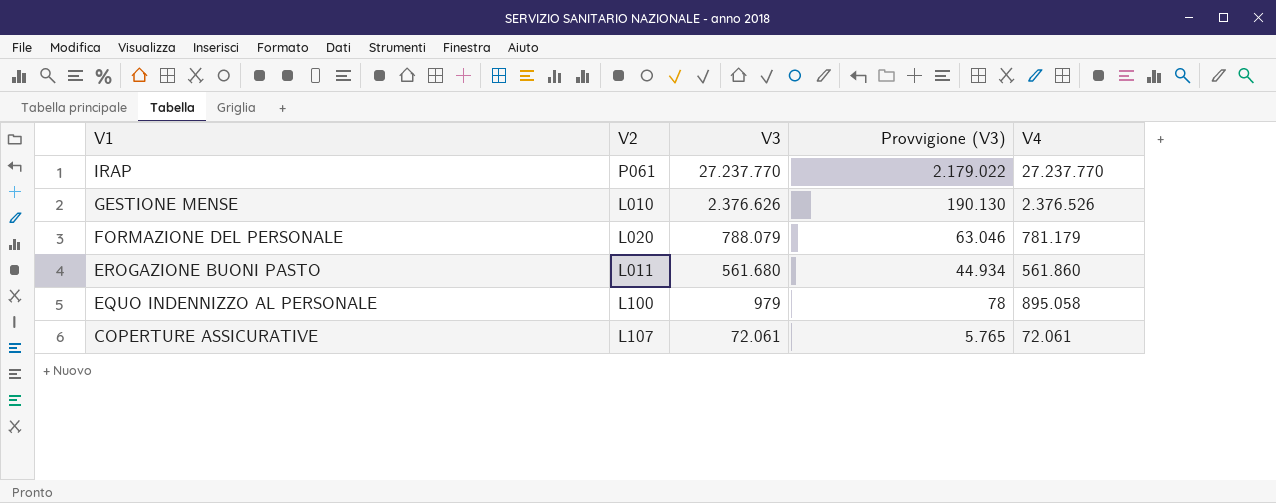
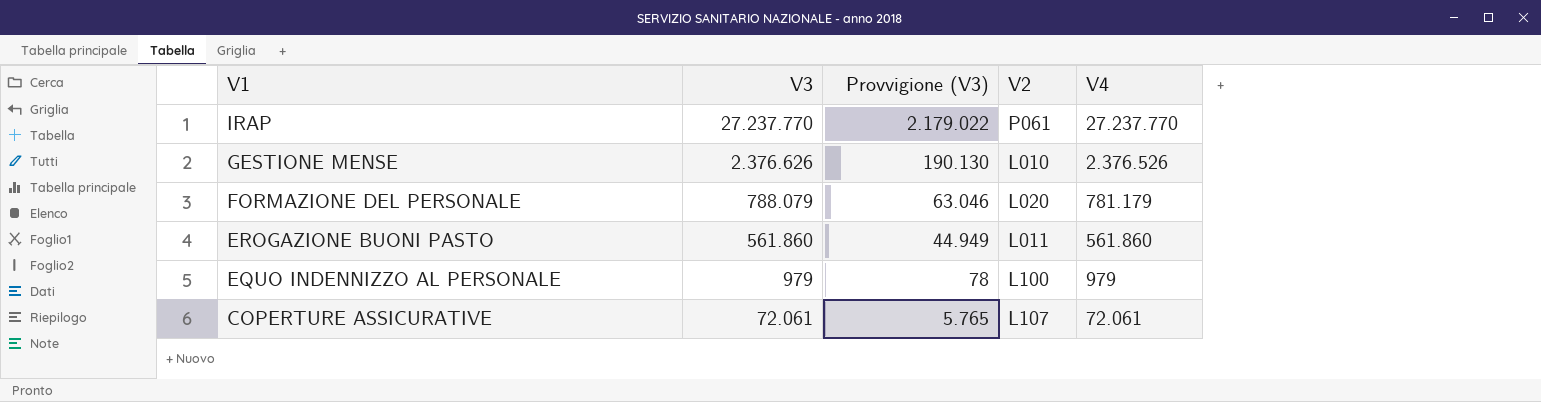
column V2 | position: 2 -> 4
EROGAZIONE BUONI PASTO | V3: 561.680 -> 561.860
EROGAZIONE BUONI PASTO | Provvigione (V3): 44.934 -> 44.949
EQUO INDENNIZZO AL PERSONALE | V4: 895.058 -> 979

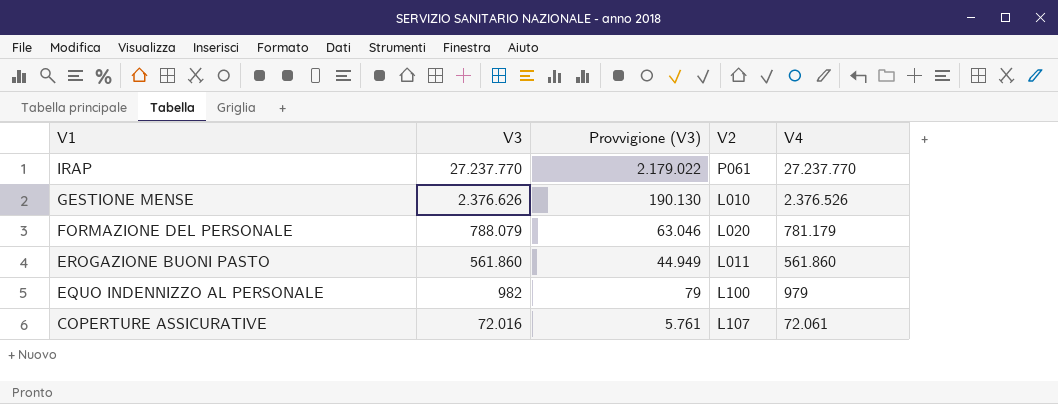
EQUO INDENNIZZO AL PERSONALE | V3: 979 -> 982
EQUO INDENNIZZO AL PERSONALE | Provvigione (V3): 78 -> 79
COPERTURE ASSICURATIVE | V3: 72.061 -> 72.016
COPERTURE ASSICURATIVE | Provvigione (V3): 5.765 -> 5.761

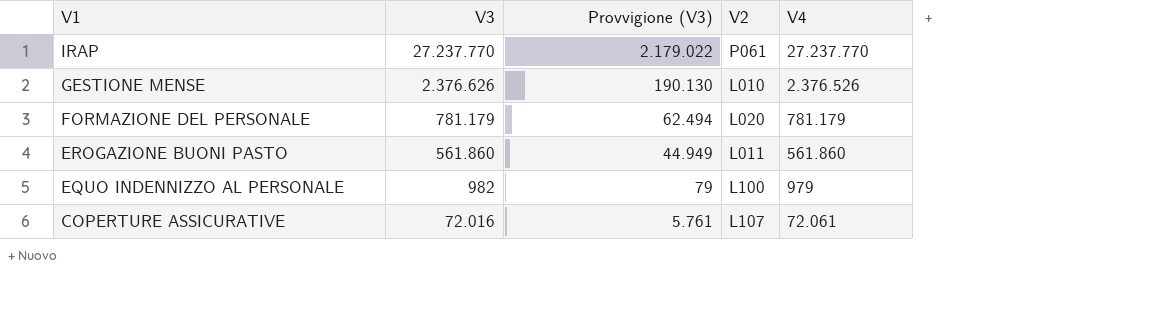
FORMAZIONE DEL PERSONALE | V3: 788.079 -> 781.179
FORMAZIONE DEL PERSONALE | Provvigione (V3): 63.046 -> 62.494

